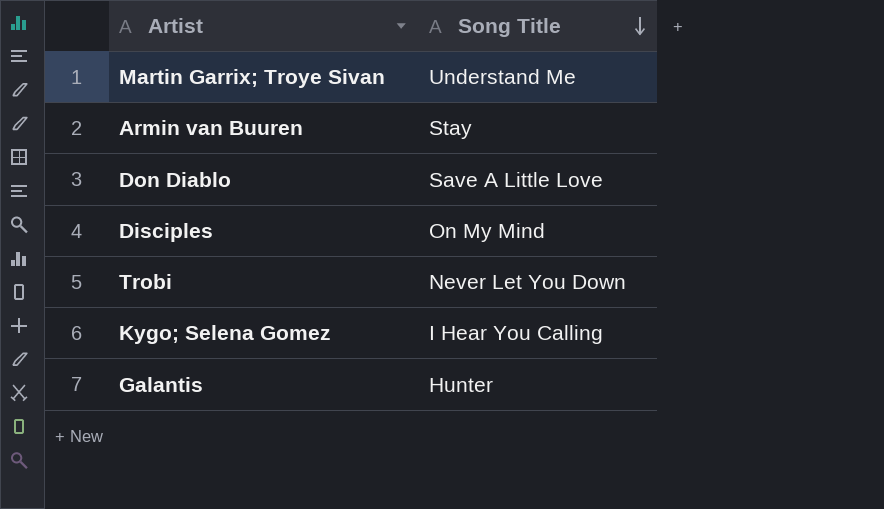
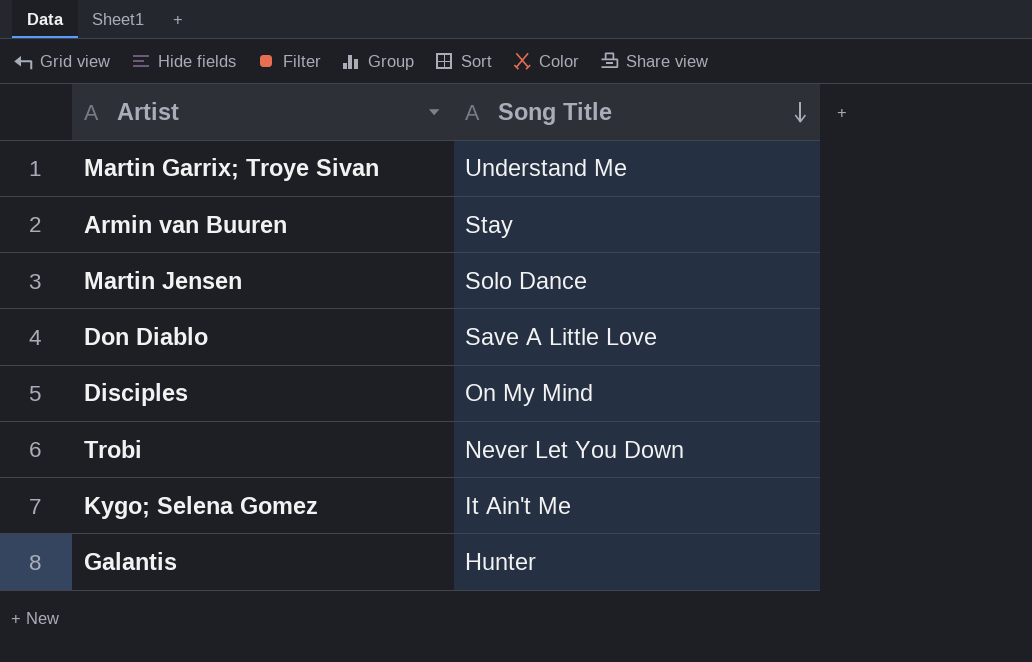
row Martin Jensen: none -> Solo Dance
Kygo; Selena Gomez | Song Title: I Hear You Calling -> It Ain't Me

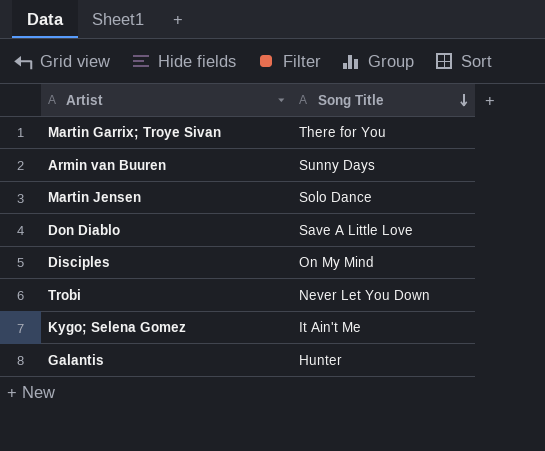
Martin Garrix; Troye Sivan | Song Title: Understand Me -> There for You
Armin van Buuren | Song Title: Stay -> Sunny Days

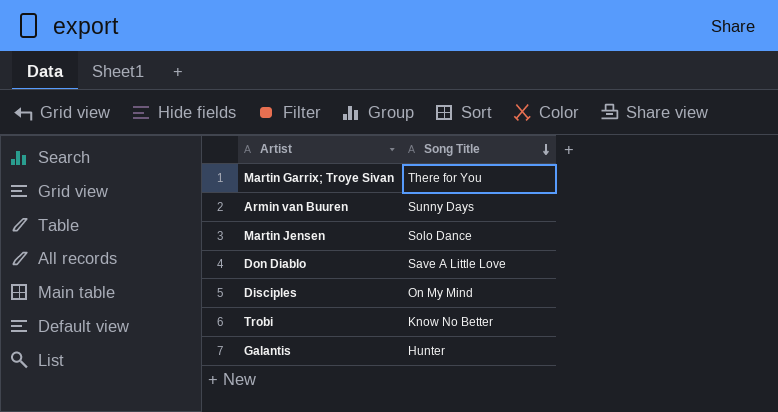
row Kygo; Selena Gomez: It Ain't Me -> none
Trobi | Song Title: Never Let You Down -> Know No Better

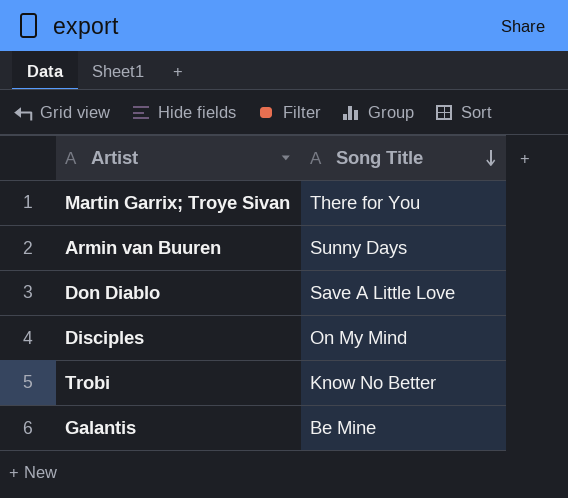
row Martin Jensen: Solo Dance -> none
Galantis | Song Title: Hunter -> Be Mine

